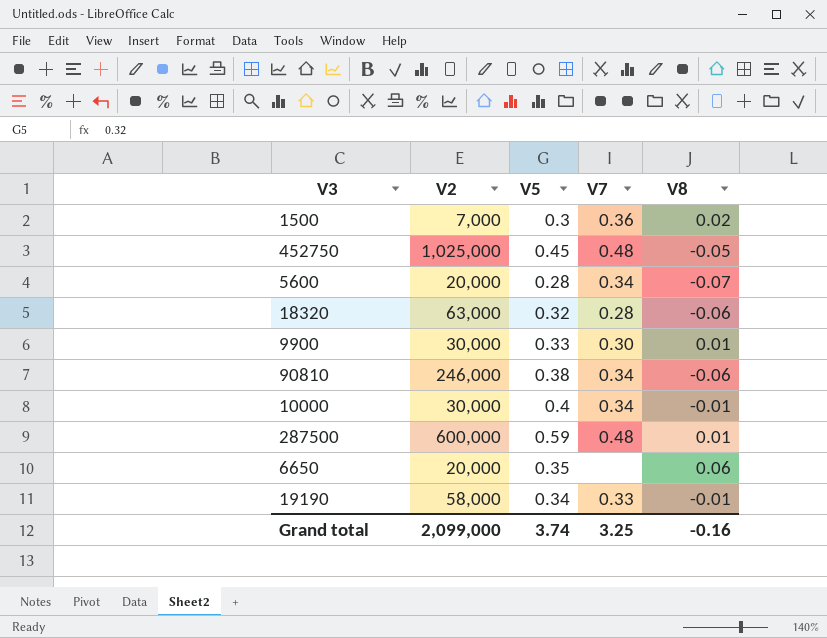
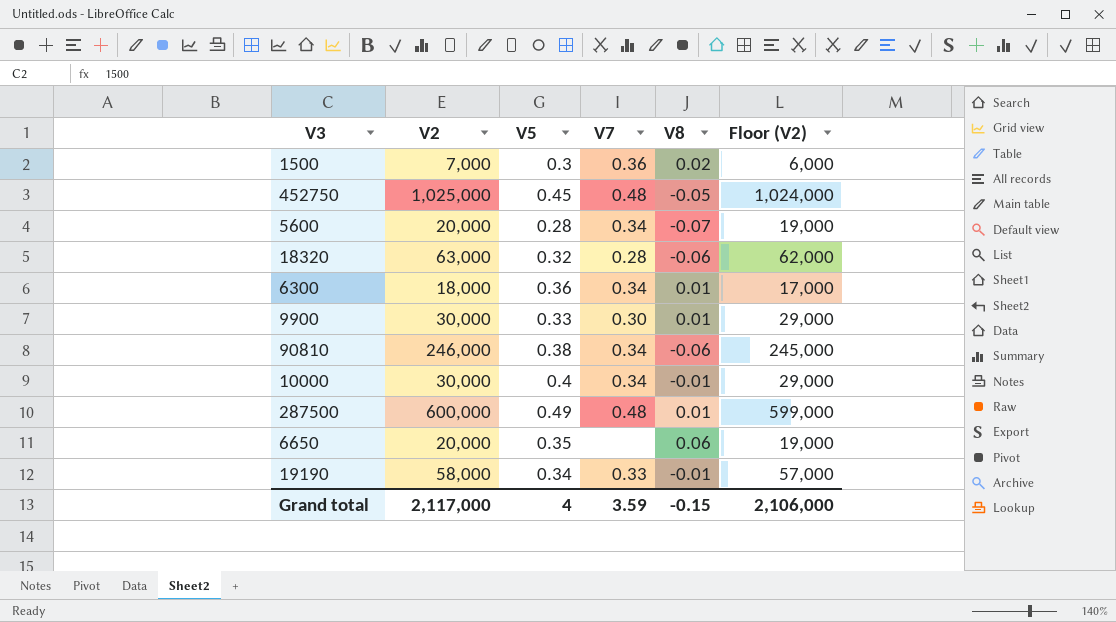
column Floor (V2) | formula: none -> [V2] - 1000
row 6300: none -> 18,000 | 0.36 | 0.34 | 0.01 | 17,000
287500 | V5: 0.59 -> 0.49
Grand total | V2: 2,099,000 -> 2,117,000
Grand total | V5: 3.74 -> 4
Grand total | V7: 3.25 -> 3.59
Grand total | V8: -0.16 -> -0.15

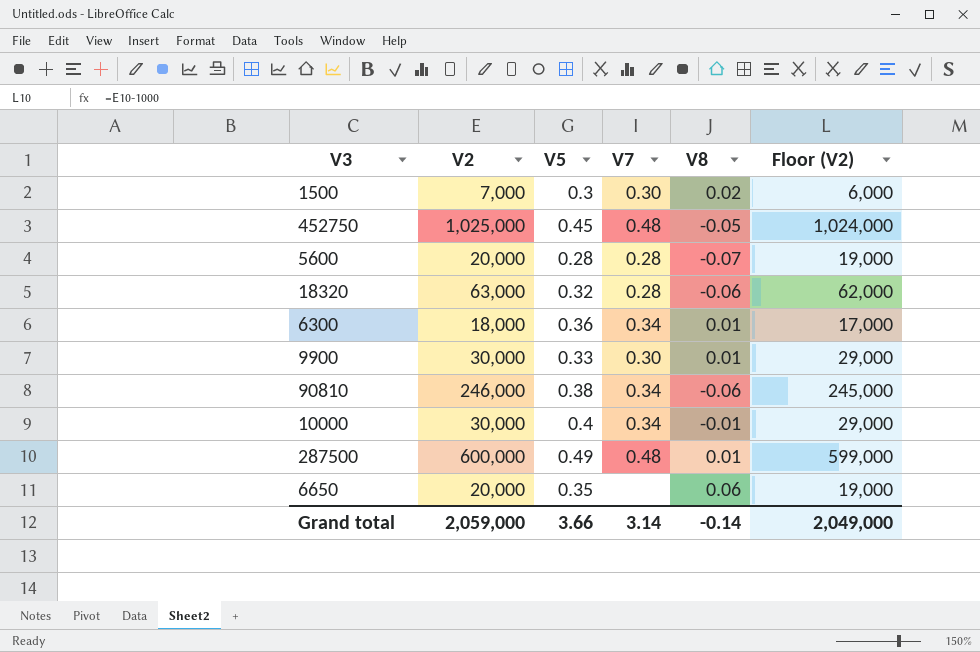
row 19190: 58,000 | 0.34 | 0.33 | -0.01 | 57,000 -> none
1500 | V7: 0.36 -> 0.30
5600 | V7: 0.34 -> 0.28
Grand total | V2: 2,117,000 -> 2,059,000
Grand total | V5: 4 -> 3.66
Grand total | V7: 3.59 -> 3.14
Grand total | V8: -0.15 -> -0.14
Grand total | Floor (V2): 2,106,000 -> 2,049,000

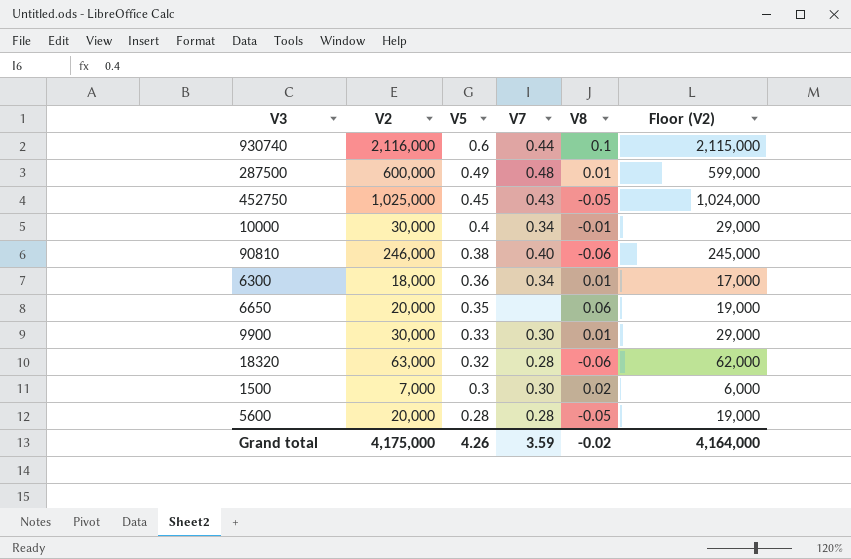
row order: none -> V5 descending
row 930740: none -> 2,116,000 | 0.6 | 0.44 | 0.1 | 2,115,000
452750 | V7: 0.48 -> 0.43
90810 | V7: 0.34 -> 0.40
5600 | V8: -0.07 -> -0.05
Grand total | V2: 2,059,000 -> 4,175,000
Grand total | V5: 3.66 -> 4.26
Grand total | V7: 3.14 -> 3.59
Grand total | V8: -0.14 -> -0.02
Grand total | Floor (V2): 2,049,000 -> 4,164,000

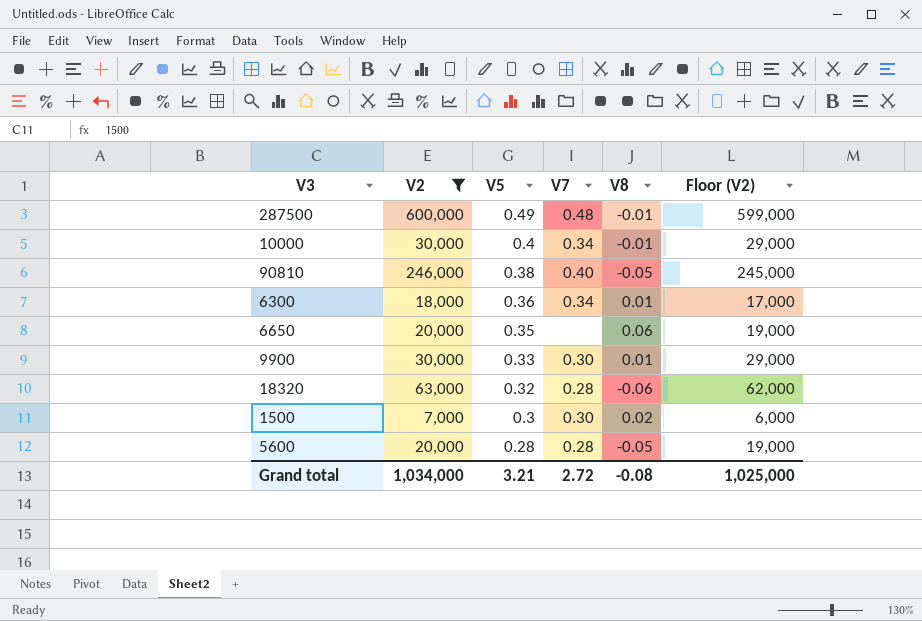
filter: none -> V2 <= 600,000
287500 | V8: 0.01 -> -0.01
90810 | V8: -0.06 -> -0.05
Grand total | V2: 4,175,000 -> 1,034,000
Grand total | V5: 4.26 -> 3.21
Grand total | V7: 3.59 -> 2.72
Grand total | V8: -0.02 -> -0.08
Grand total | Floor (V2): 4,164,000 -> 1,025,000

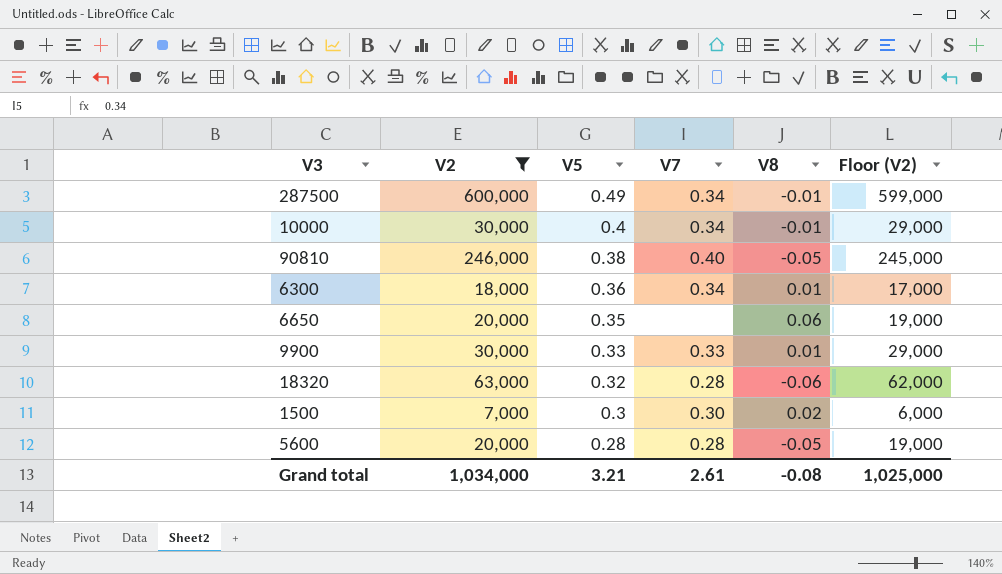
287500 | V7: 0.48 -> 0.34
9900 | V7: 0.30 -> 0.33
Grand total | V7: 2.72 -> 2.61

